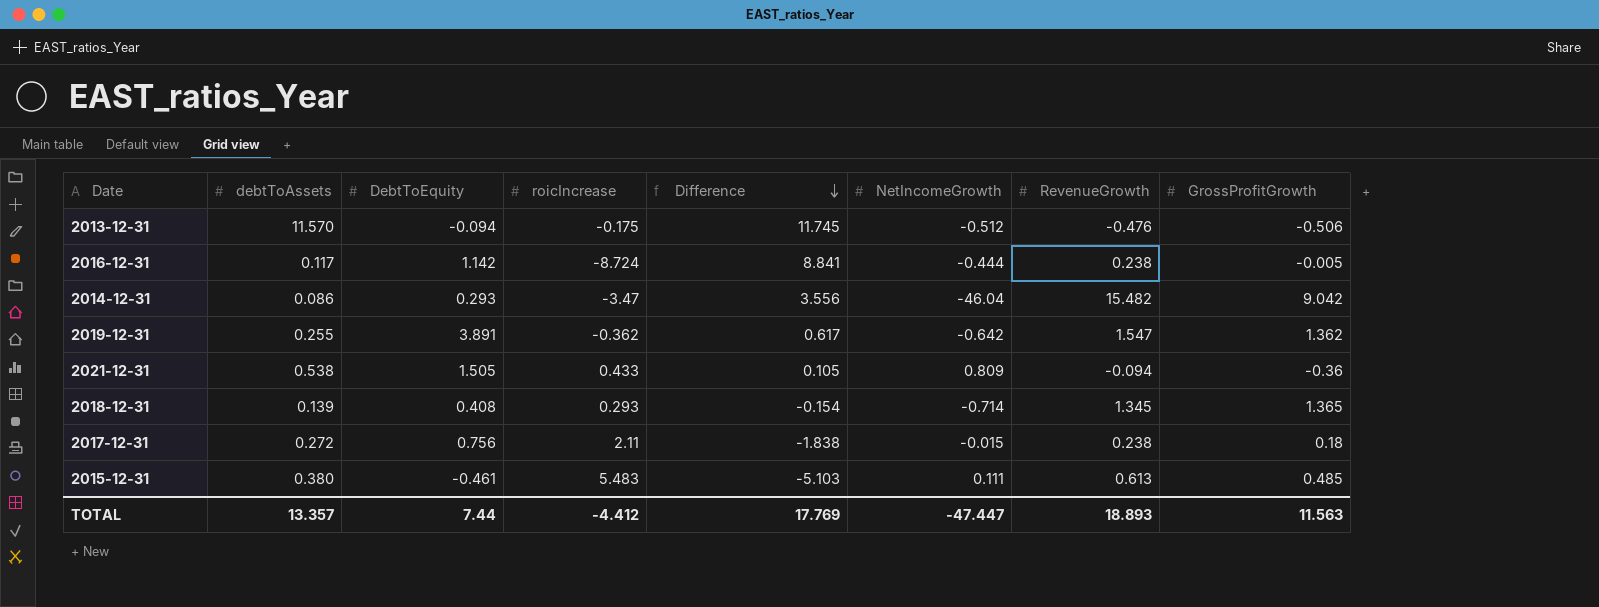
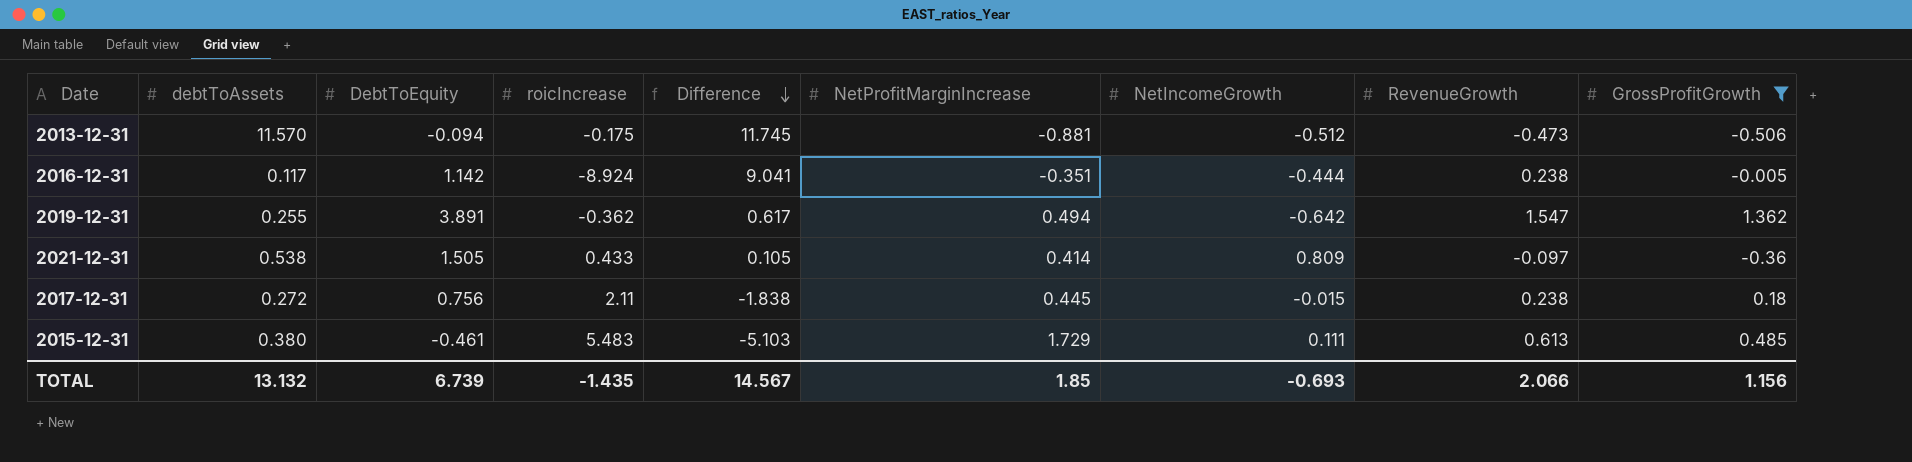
filter: none -> GrossProfitGrowth <= 1.362
column NetProfitMarginIncrease | position: none -> 6
2013-12-31 | RevenueGrowth: -0.476 -> -0.473
2016-12-31 | roicIncrease: -8.724 -> -8.924
2016-12-31 | Difference: 8.841 -> 9.041
2021-12-31 | RevenueGrowth: -0.094 -> -0.097
TOTAL | debtToAssets: 13.357 -> 13.132
TOTAL | DebtToEquity: 7.44 -> 6.739
TOTAL | roicIncrease: -4.412 -> -1.435
TOTAL | Difference: 17.769 -> 14.567
TOTAL | NetIncomeGrowth: -47.447 -> -0.693
TOTAL | RevenueGrowth: 18.893 -> 2.066
TOTAL | GrossProfitGrowth: 11.563 -> 1.156

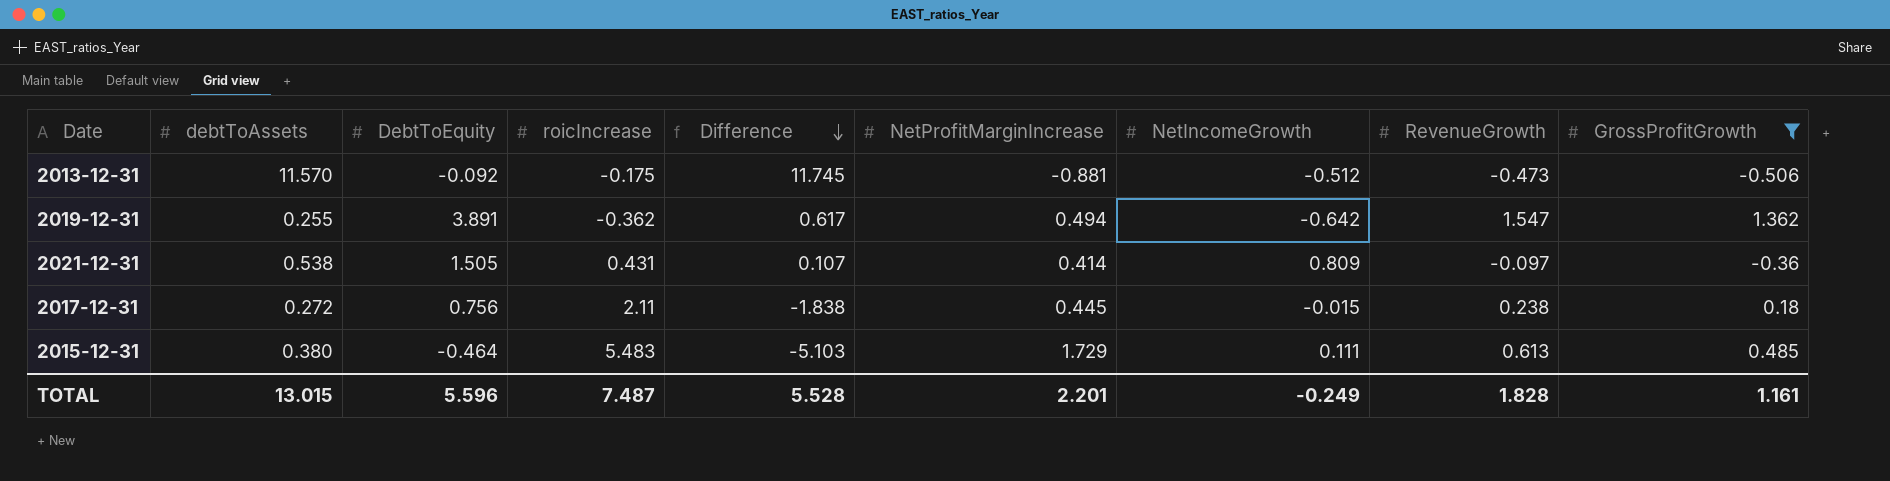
row 2016-12-31: 0.117 | 1.142 | -8.924 | 9.041 | -0.351 | -0.444 | 0.238 | -0.005 -> none
2013-12-31 | DebtToEquity: -0.094 -> -0.092
2021-12-31 | roicIncrease: 0.433 -> 0.431
2021-12-31 | Difference: 0.105 -> 0.107
2015-12-31 | DebtToEquity: -0.461 -> -0.464
TOTAL | debtToAssets: 13.132 -> 13.015
TOTAL | DebtToEquity: 6.739 -> 5.596
TOTAL | roicIncrease: -1.435 -> 7.487
TOTAL | Difference: 14.567 -> 5.528
TOTAL | NetProfitMarginIncrease: 1.85 -> 2.201
TOTAL | NetIncomeGrowth: -0.693 -> -0.249
TOTAL | RevenueGrowth: 2.066 -> 1.828
TOTAL | GrossProfitGrowth: 1.156 -> 1.161

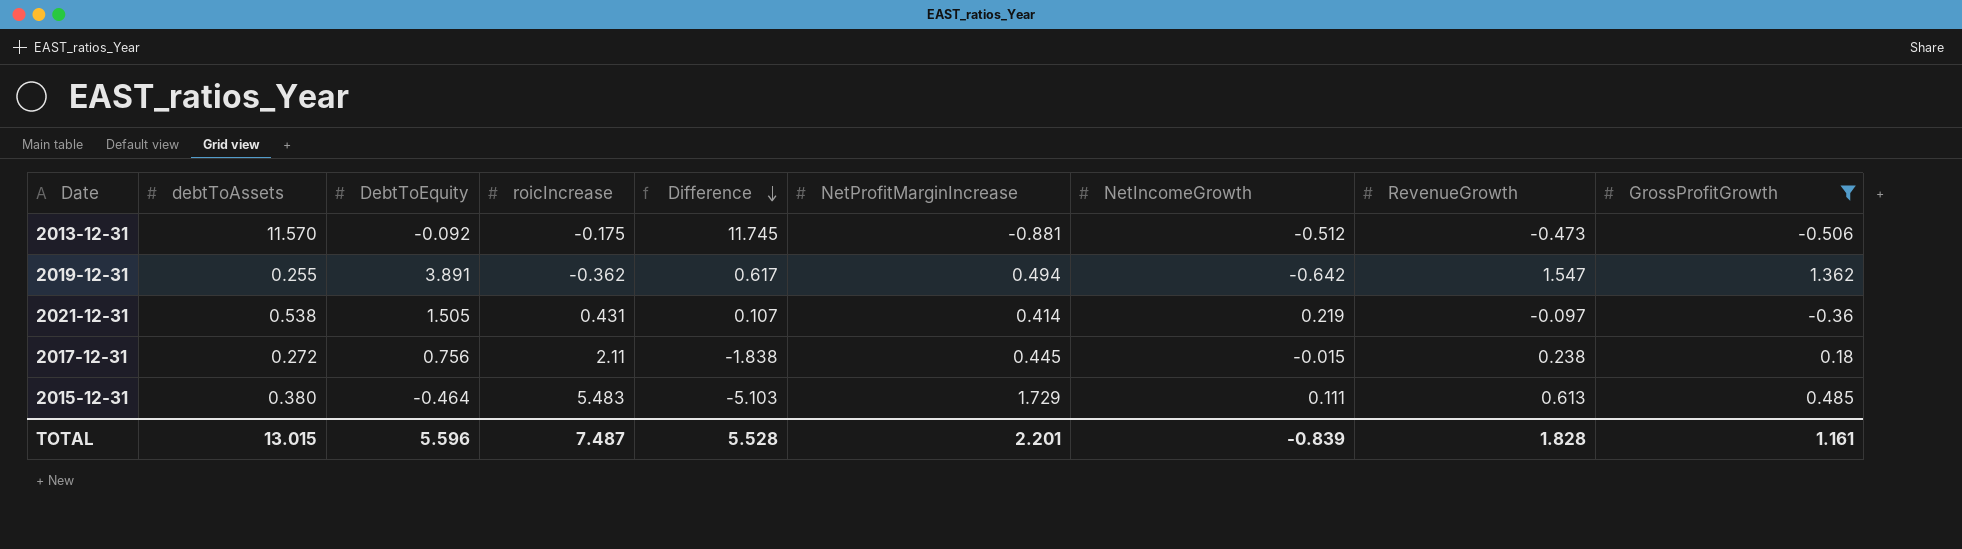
2021-12-31 | NetIncomeGrowth: 0.809 -> 0.219
TOTAL | NetIncomeGrowth: -0.249 -> -0.839

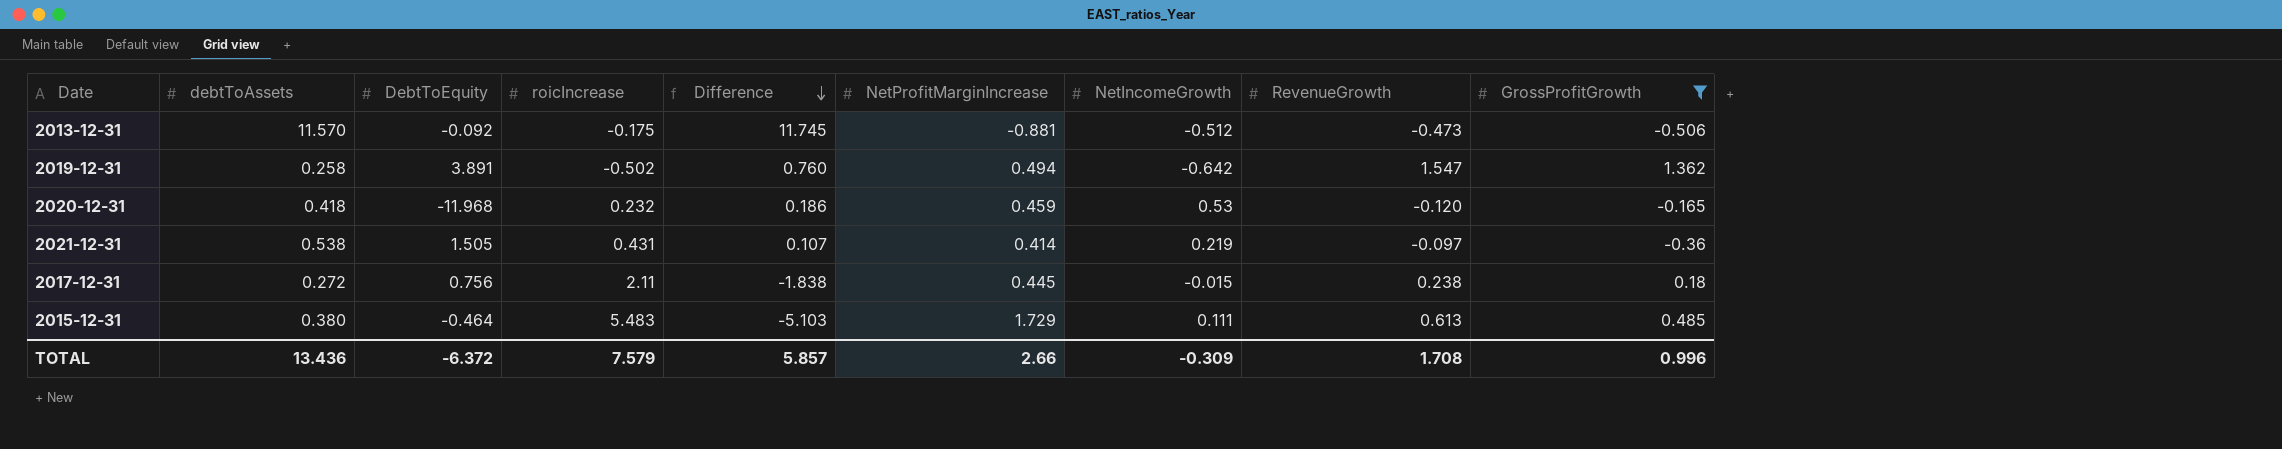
2019-12-31 | debtToAssets: 0.255 -> 0.258
2019-12-31 | roicIncrease: -0.362 -> -0.502
2019-12-31 | Difference: 0.617 -> 0.760
row 2020-12-31: none -> 0.418 | -11.968 | 0.232 | 0.186 | 0.459 | 0.53 | -0.120 | -0.165
TOTAL | debtToAssets: 13.015 -> 13.436
TOTAL | DebtToEquity: 5.596 -> -6.372
TOTAL | roicIncrease: 7.487 -> 7.579
TOTAL | Difference: 5.528 -> 5.857
TOTAL | NetProfitMarginIncrease: 2.201 -> 2.66
TOTAL | NetIncomeGrowth: -0.839 -> -0.309
TOTAL | RevenueGrowth: 1.828 -> 1.708
TOTAL | GrossProfitGrowth: 1.161 -> 0.996

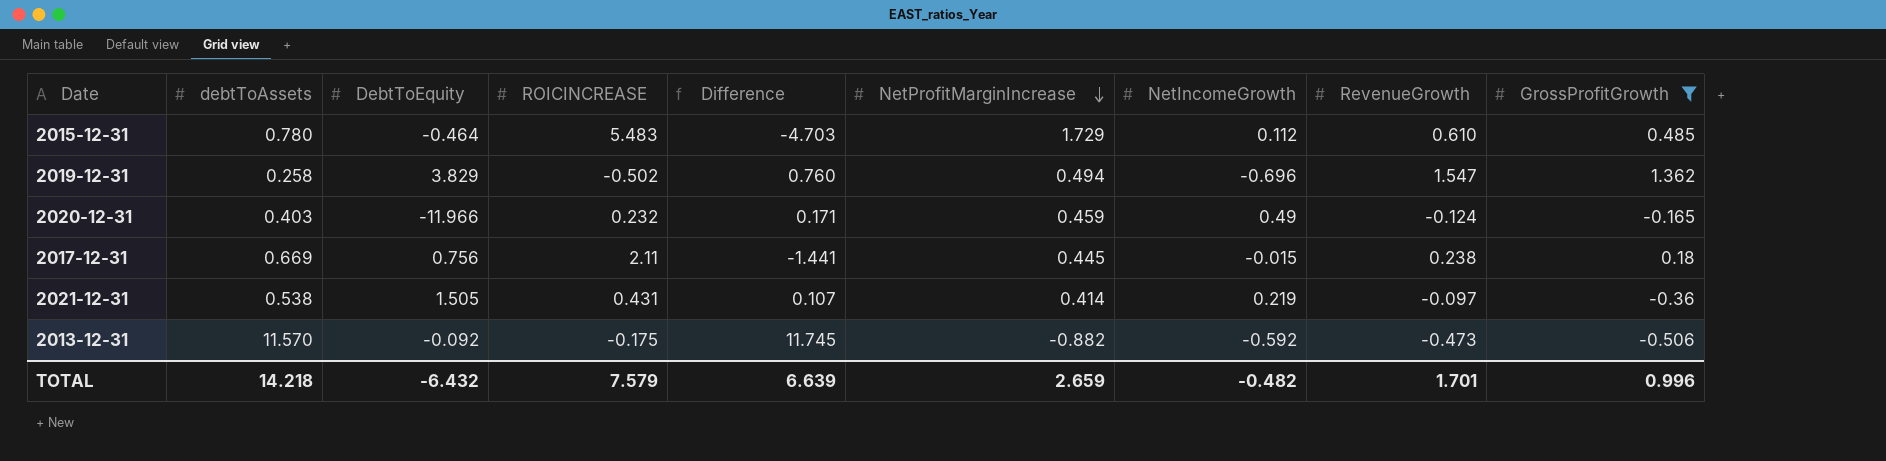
row order: Difference descending -> NetProfitMarginIncrease descending
column name: roicIncrease -> ROICINCREASE
2015-12-31 | debtToAssets: 0.380 -> 0.780
2015-12-31 | Difference: -5.103 -> -4.703
2015-12-31 | NetIncomeGrowth: 0.111 -> 0.112
2015-12-31 | RevenueGrowth: 0.613 -> 0.610
2019-12-31 | DebtToEquity: 3.891 -> 3.829
2019-12-31 | NetIncomeGrowth: -0.642 -> -0.696
2020-12-31 | debtToAssets: 0.418 -> 0.403
2020-12-31 | DebtToEquity: -11.968 -> -11.966
2020-12-31 | Difference: 0.186 -> 0.171
2020-12-31 | NetIncomeGrowth: 0.53 -> 0.49
2020-12-31 | RevenueGrowth: -0.120 -> -0.124
2017-12-31 | debtToAssets: 0.272 -> 0.669
2017-12-31 | Difference: -1.838 -> -1.441
2013-12-31 | NetProfitMarginIncrease: -0.881 -> -0.882
2013-12-31 | NetIncomeGrowth: -0.512 -> -0.592
TOTAL | debtToAssets: 13.436 -> 14.218
TOTAL | DebtToEquity: -6.372 -> -6.432
TOTAL | Difference: 5.857 -> 6.639
TOTAL | NetProfitMarginIncrease: 2.66 -> 2.659
TOTAL | NetIncomeGrowth: -0.309 -> -0.482
TOTAL | RevenueGrowth: 1.708 -> 1.701

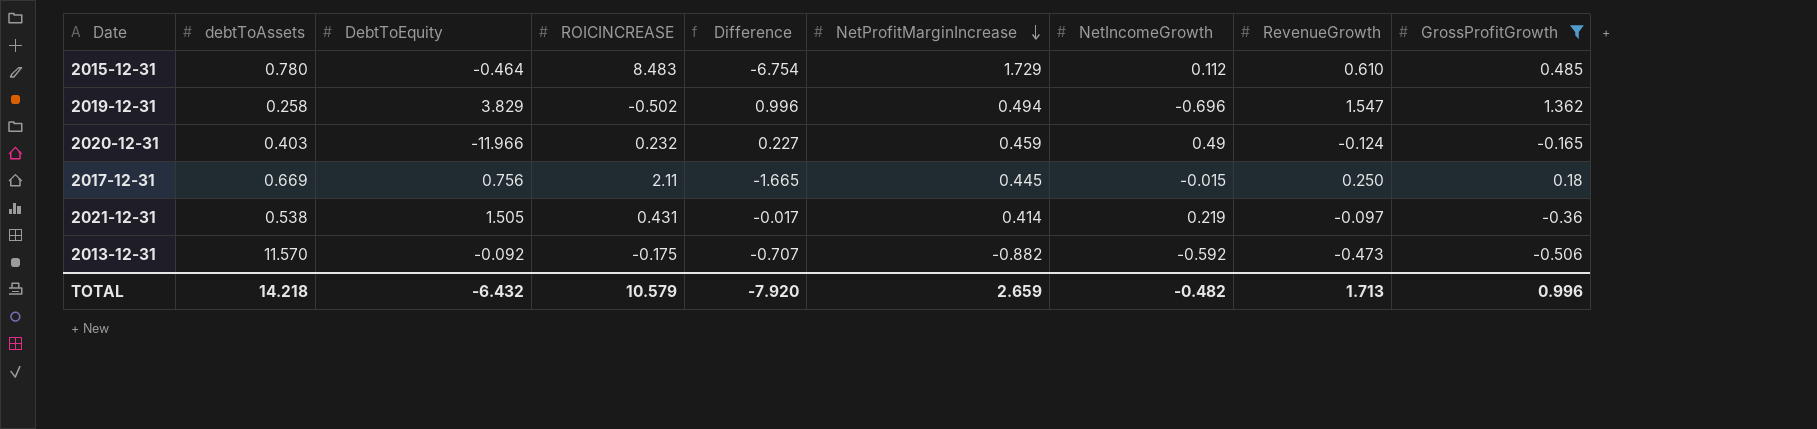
column Difference | formula: [debtToAssets] - [ROICINCREASE] -> [NetProfitMarginIncrease] - [ROICINCREASE]
2015-12-31 | ROICINCREASE: 5.483 -> 8.483
2017-12-31 | RevenueGrowth: 0.238 -> 0.250
TOTAL | ROICINCREASE: 7.579 -> 10.579
TOTAL | Difference: 6.639 -> -7.920
TOTAL | RevenueGrowth: 1.701 -> 1.713

